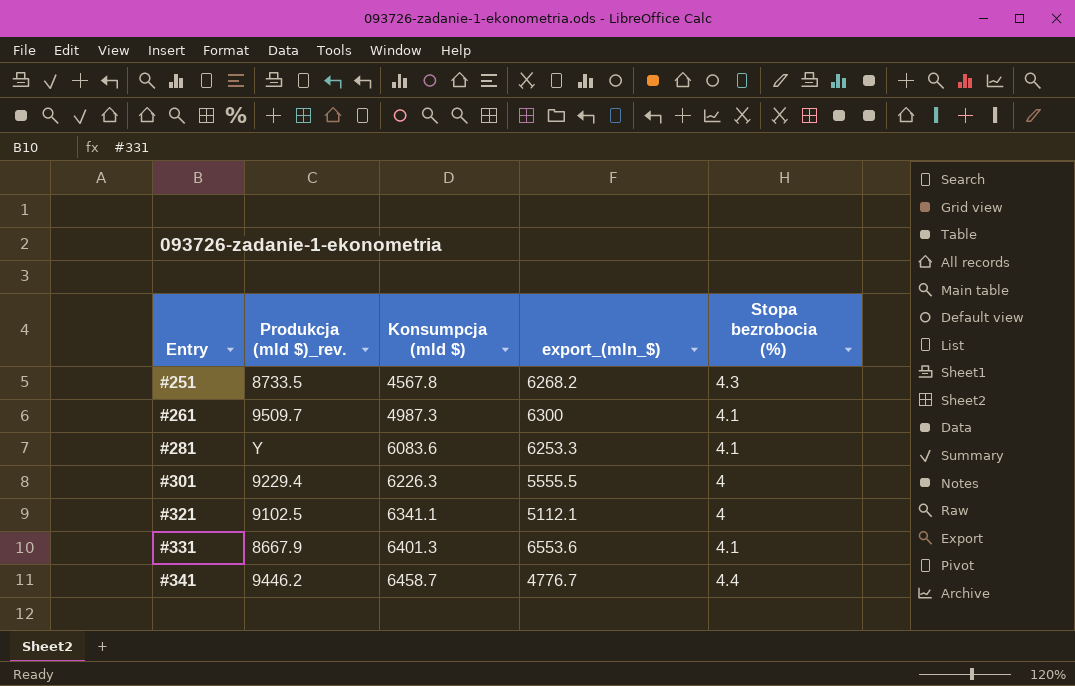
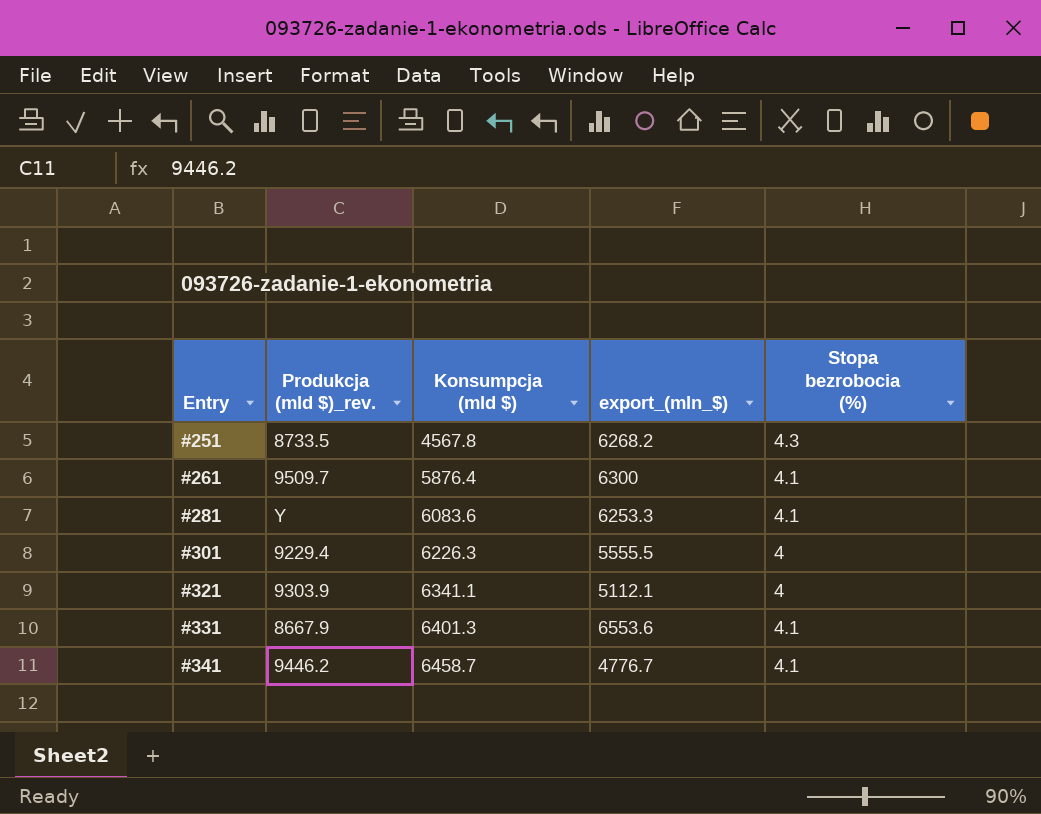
#261 | Konsumpcja (mld $): 4987.3 -> 5876.4
#321 | Produkcja (mld $)_rev.: 9102.5 -> 9303.9
#341 | Stopa bezrobocia (%): 4.4 -> 4.1

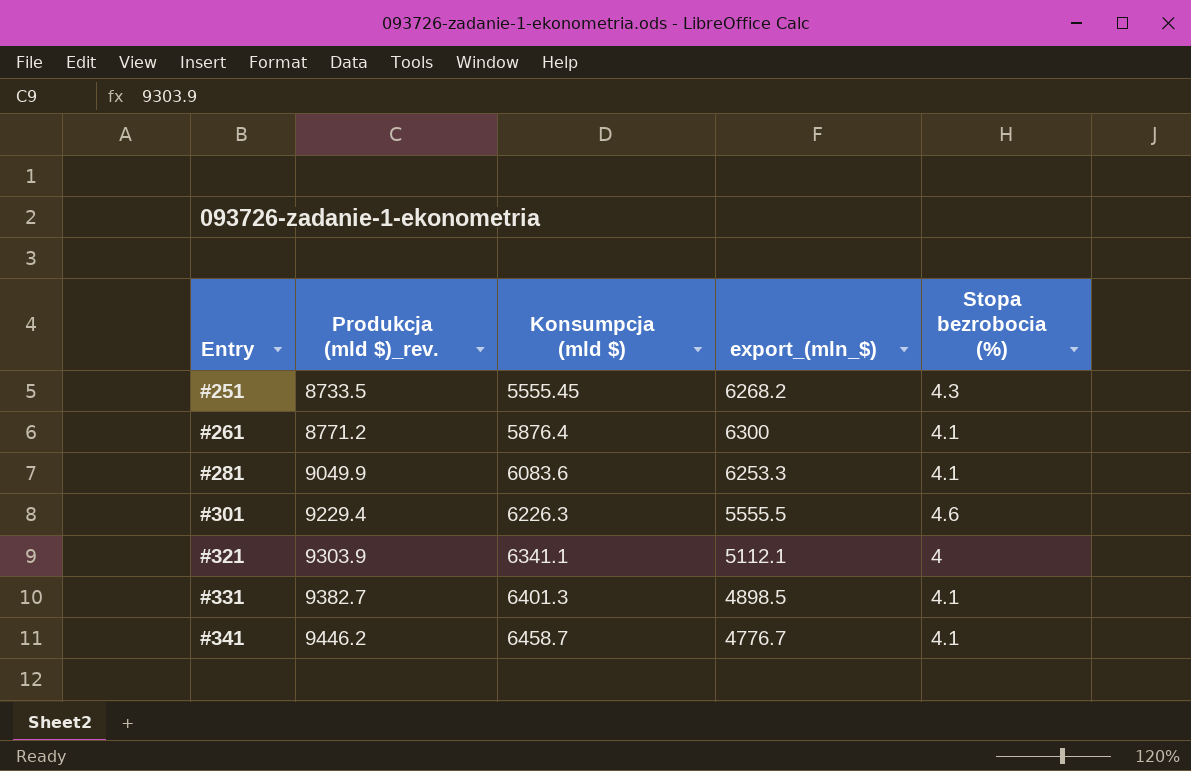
#251 | Konsumpcja (mld $): 4567.8 -> 5555.45
#261 | Produkcja (mld $)_rev.: 9509.7 -> 8771.2
#281 | Produkcja (mld $)_rev.: Y -> 9049.9
#301 | Stopa bezrobocia (%): 4 -> 4.6
#331 | Produkcja (mld $)_rev.: 8667.9 -> 9382.7
#331 | export_(mln_$): 6553.6 -> 4898.5

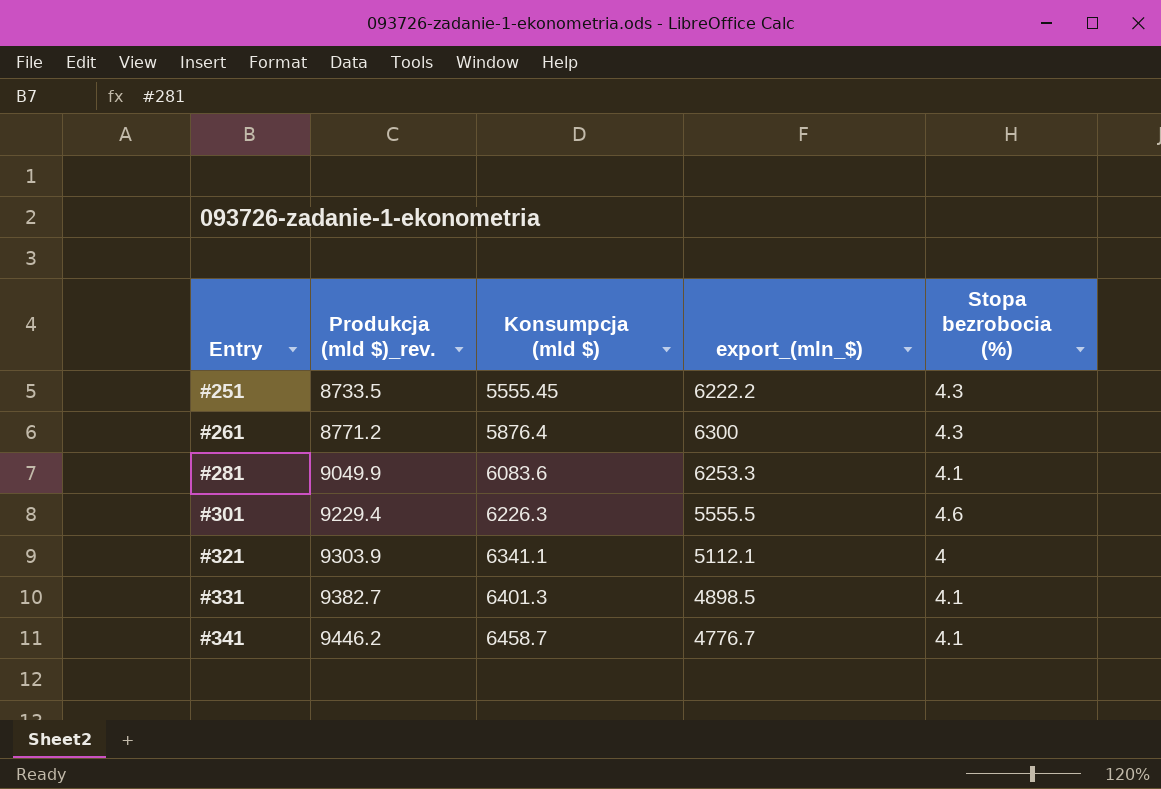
#251 | export_(mln_$): 6268.2 -> 6222.2
#261 | Stopa bezrobocia (%): 4.1 -> 4.3

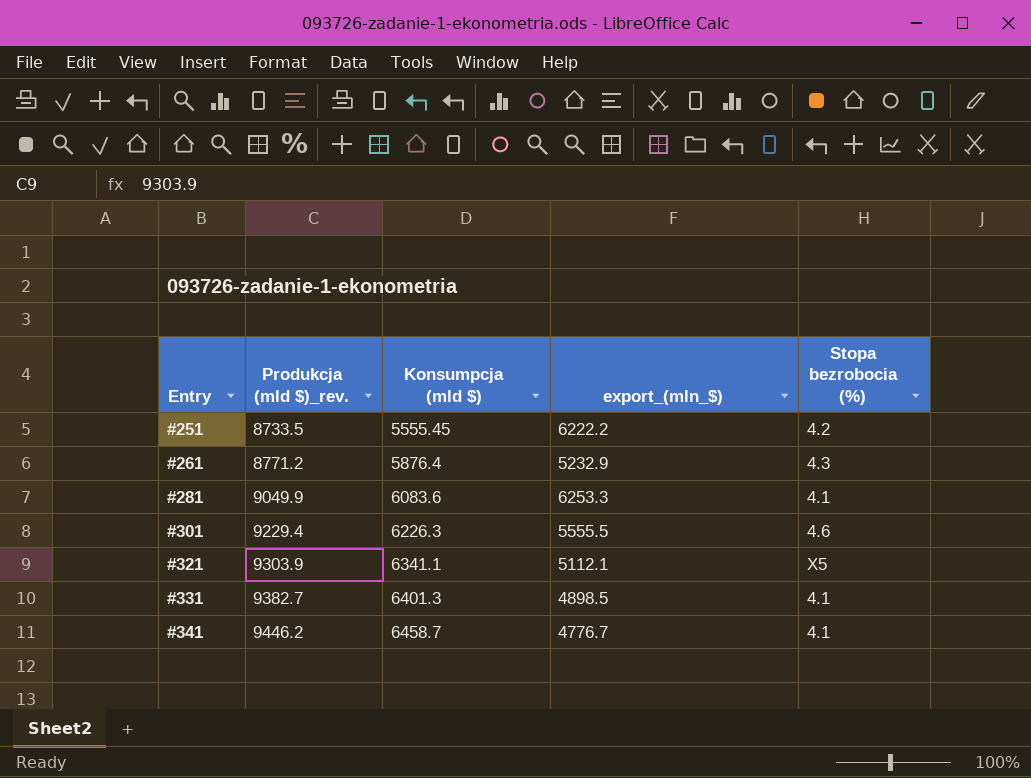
#251 | Stopa bezrobocia (%): 4.3 -> 4.2
#261 | export_(mln_$): 6300 -> 5232.9
#321 | Stopa bezrobocia (%): 4 -> X5

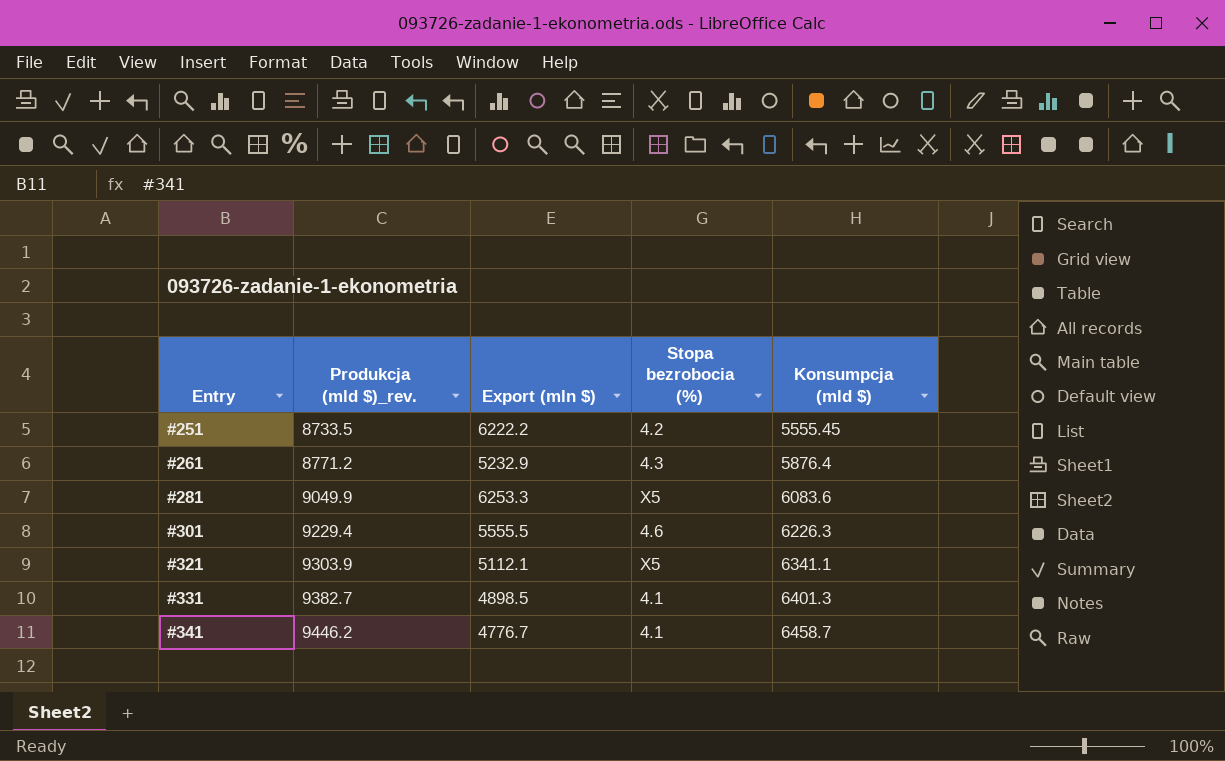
column name: export_(mln_$) -> Export (mln $)
column Konsumpcja (mld $) | position: 3 -> 5
#281 | Stopa bezrobocia (%): 4.1 -> X5

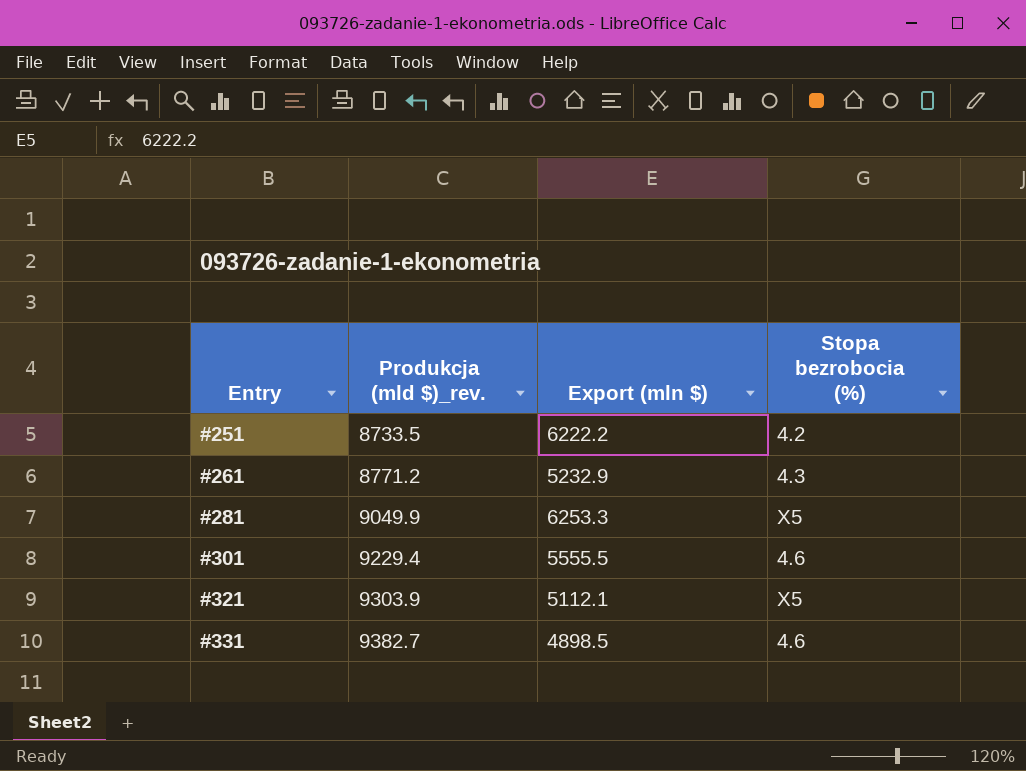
column Konsumpcja (mld $) | position: 5 -> none
row #341: 9446.2 | 4776.7 | 4.1 | 6458.7 -> none
#331 | Stopa bezrobocia (%): 4.1 -> 4.6

